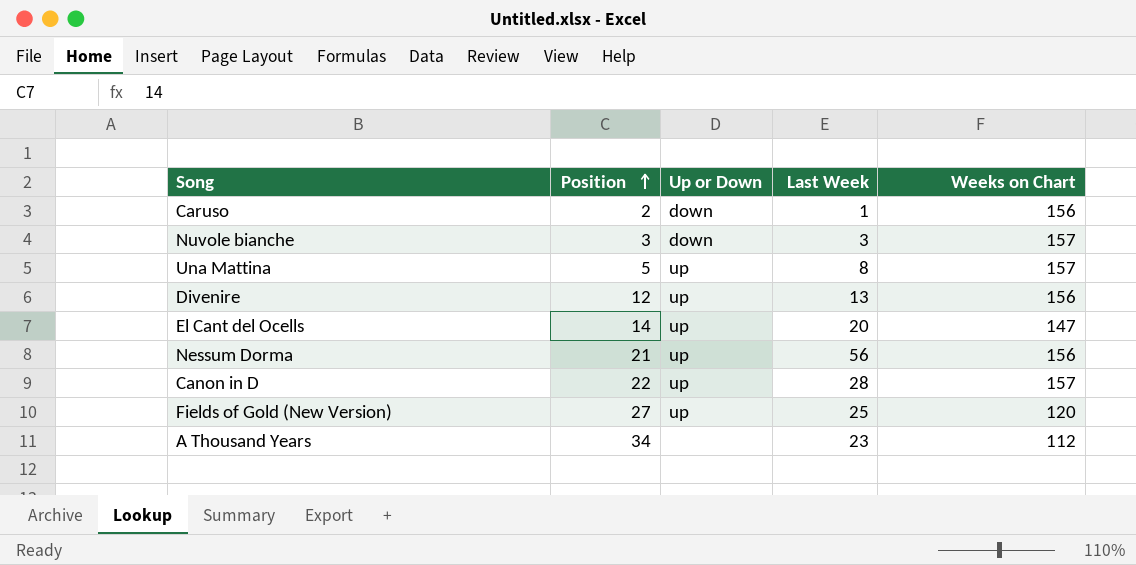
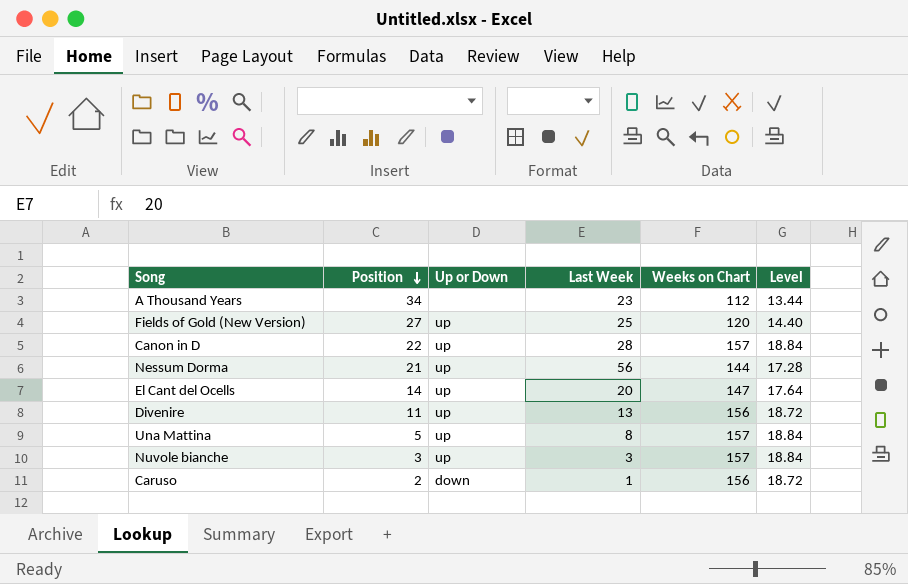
row order: Position ascending -> Position descending
column Level | formula: none -> [Weeks on Chart] * 0.12
Nessum Dorma | Weeks on Chart: 156 -> 144
Divenire | Position: 12 -> 11
Nuvole bianche | Up or Down: down -> up

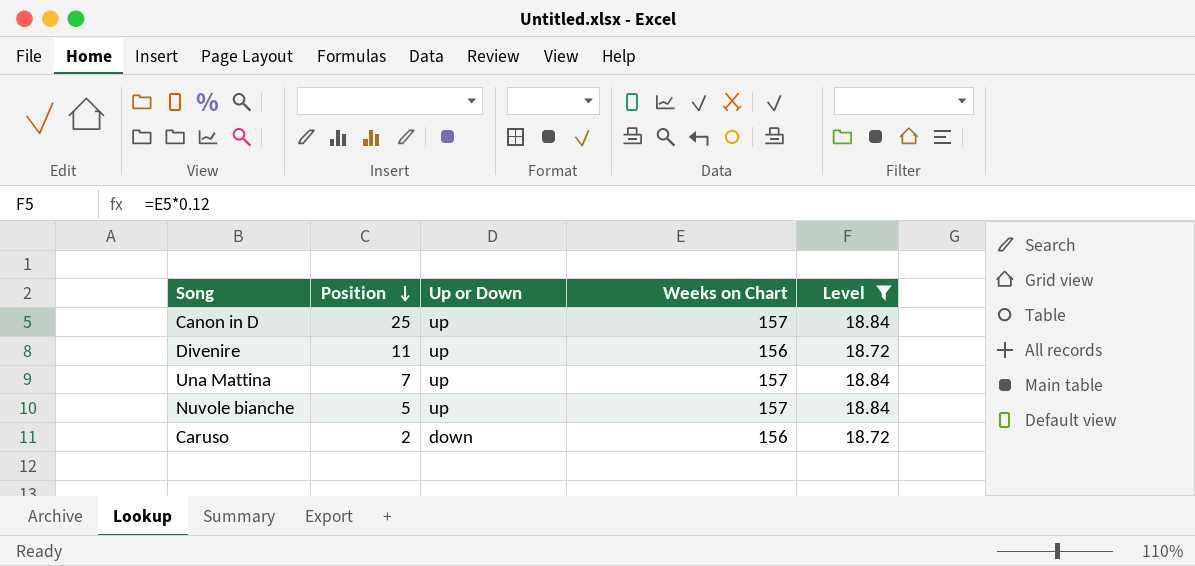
filter: none -> Level >= 18.72
column Last Week | position: 4 -> none
Canon in D | Position: 22 -> 25
Una Mattina | Position: 5 -> 7
Nuvole bianche | Position: 3 -> 5

